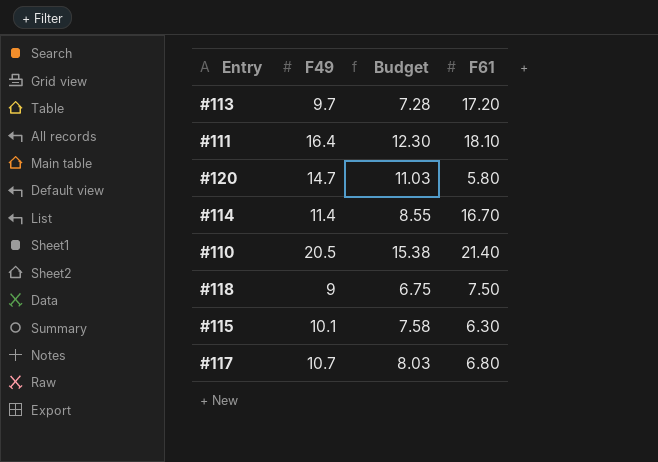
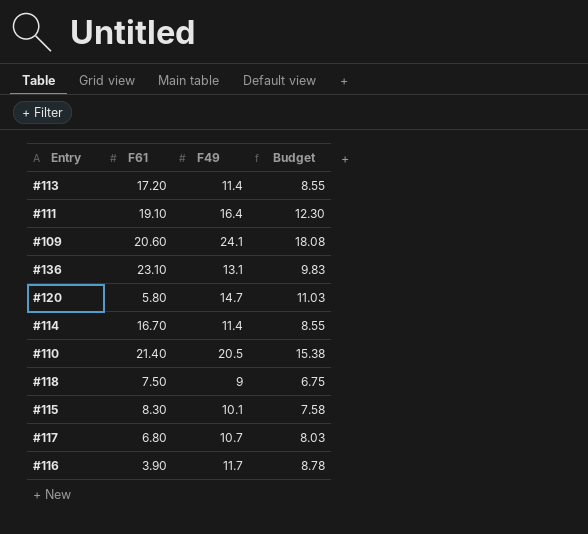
column F61 | position: 4 -> 2
#113 | F49: 9.7 -> 11.4
#113 | Budget: 7.28 -> 8.55
#111 | F61: 18.10 -> 19.10
row #109: none -> 20.60 | 24.1 | 18.08
row #136: none -> 23.10 | 13.1 | 9.83
#115 | F61: 6.30 -> 8.30
row #116: none -> 3.90 | 11.7 | 8.78

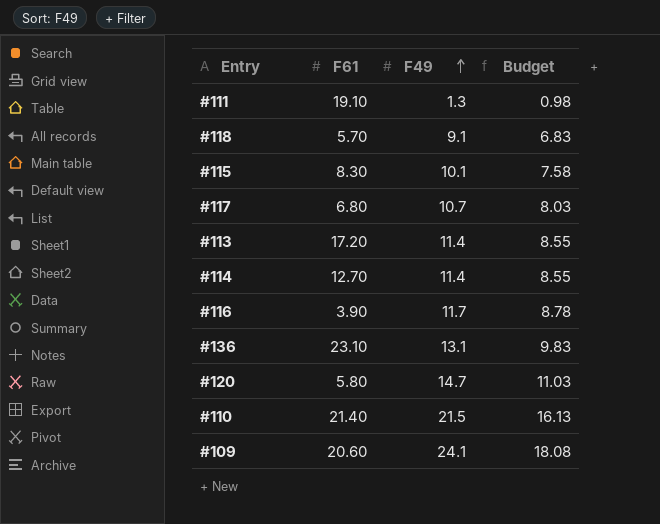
row order: none -> F49 ascending
#111 | F49: 16.4 -> 1.3
#111 | Budget: 12.30 -> 0.98
#118 | F61: 7.50 -> 5.70
#118 | F49: 9 -> 9.1
#118 | Budget: 6.75 -> 6.83
#114 | F61: 16.70 -> 12.70
#110 | F49: 20.5 -> 21.5
#110 | Budget: 15.38 -> 16.13

